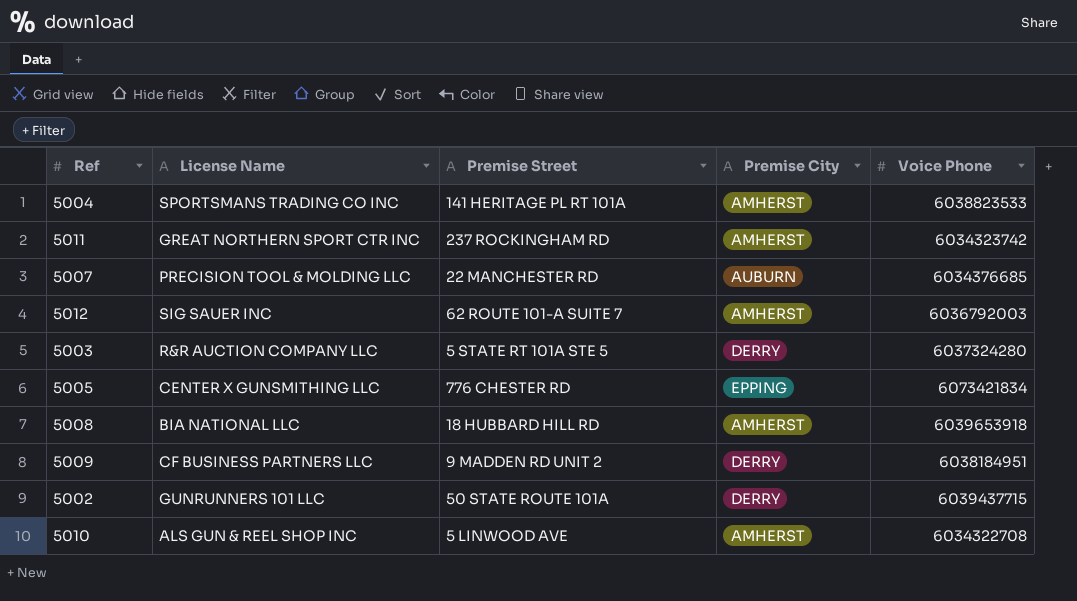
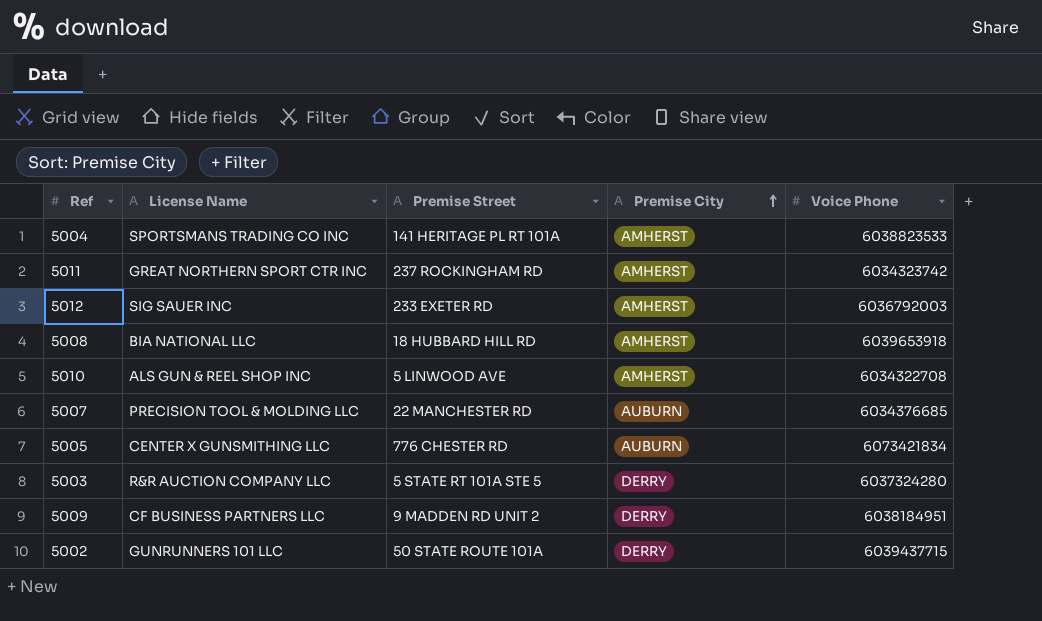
row order: none -> Premise City ascending
5012 | Premise Street: 62 ROUTE 101-A SUITE 7 -> 233 EXETER RD
5005 | Premise City: EPPING -> AUBURN

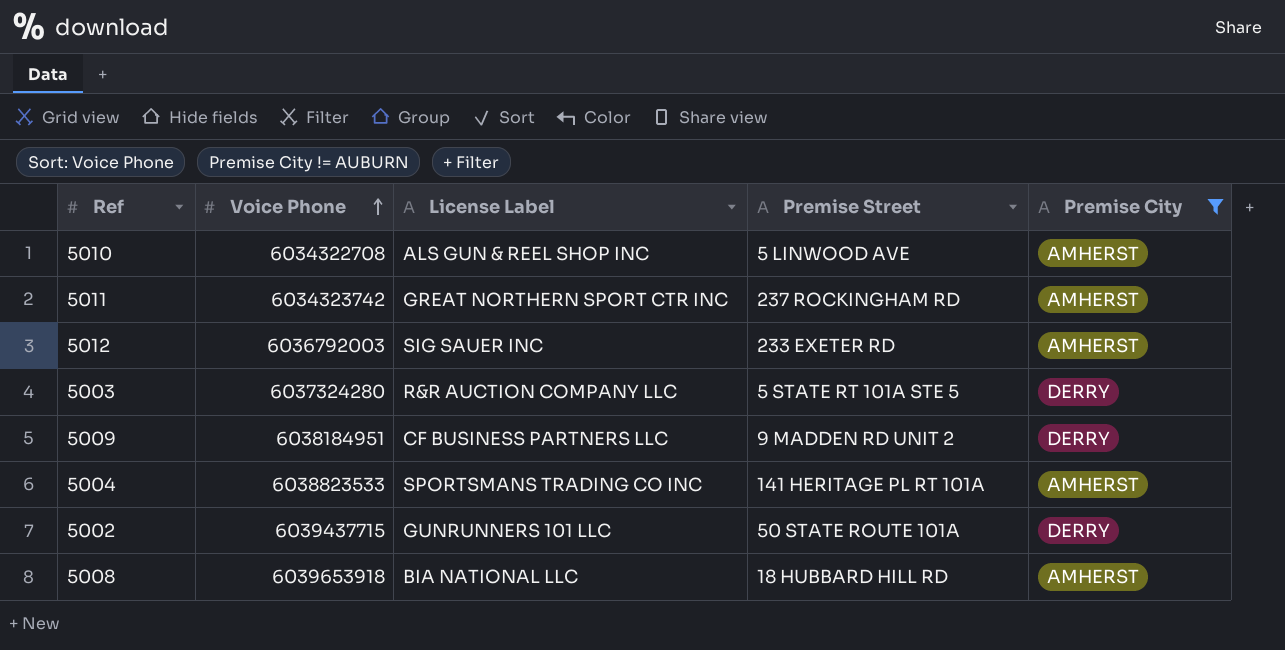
filter: none -> Premise City != AUBURN
row order: Premise City ascending -> Voice Phone ascending
column Voice Phone | position: 5 -> 2
column name: License Name -> License Label

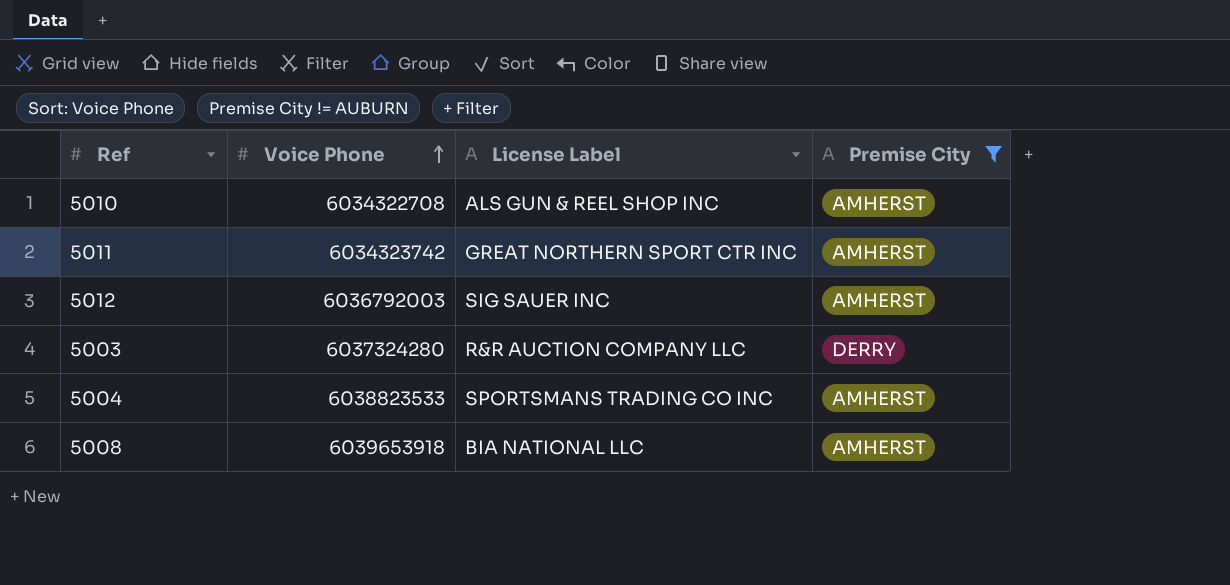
column Premise Street | position: 4 -> none
row 5009: 6038184951 | CF BUSINESS PARTNERS LLC | 9 MADDEN RD UNIT 2 | DERRY -> none
row 5002: 6039437715 | GUNRUNNERS 101 LLC | 50 STATE ROUTE 101A | DERRY -> none

